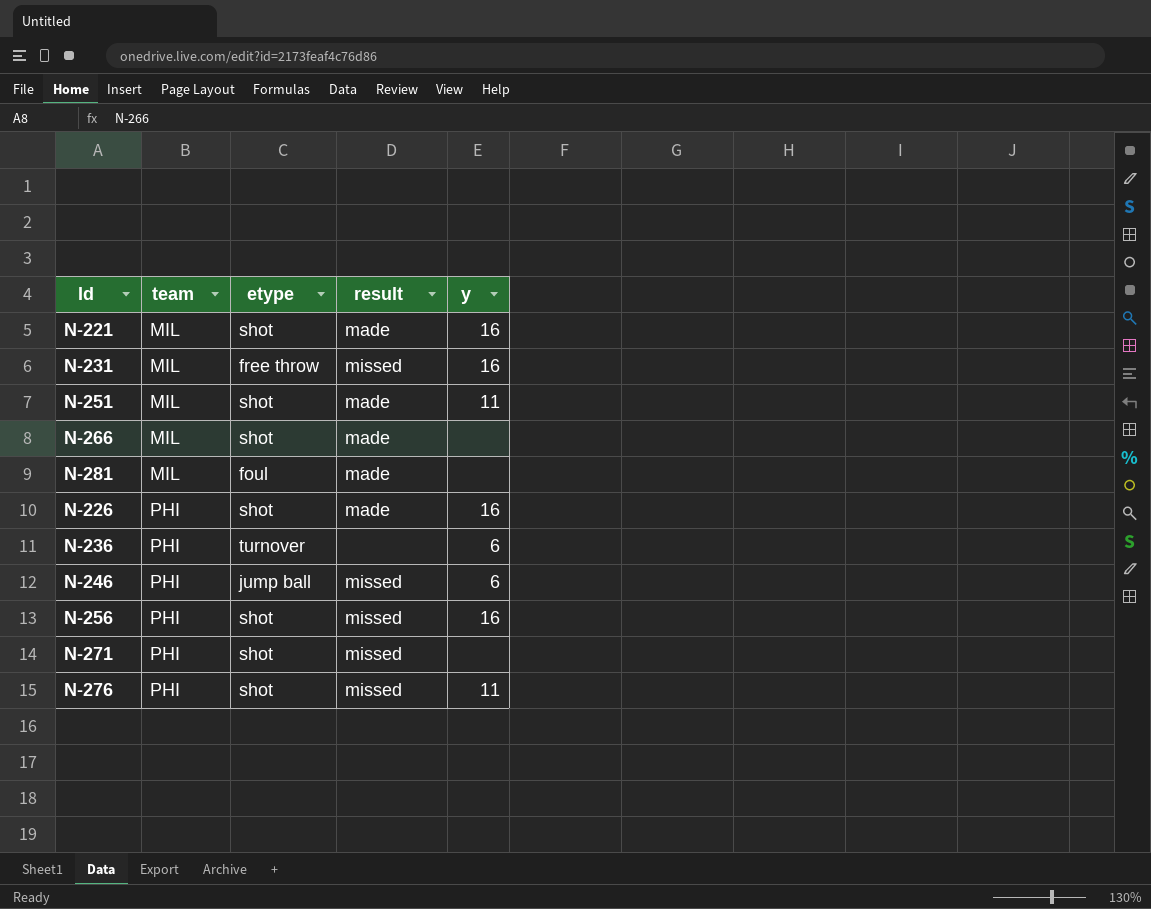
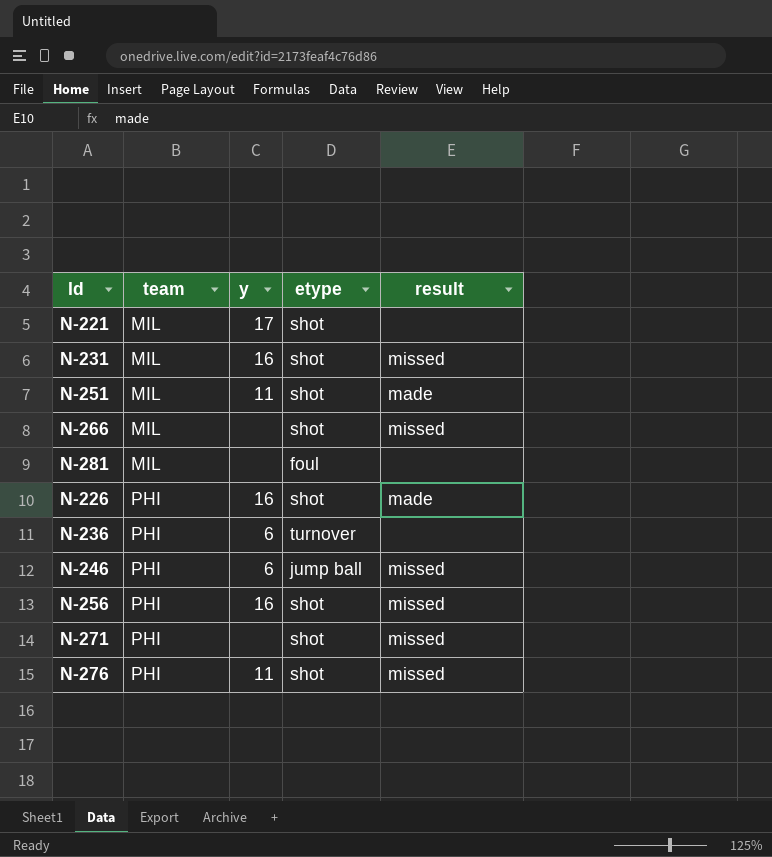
column y | position: 5 -> 3
N-221 | y: 16 -> 17
N-221 | result: made -> none
N-231 | etype: free throw -> shot
N-266 | result: made -> missed
N-281 | result: made -> none

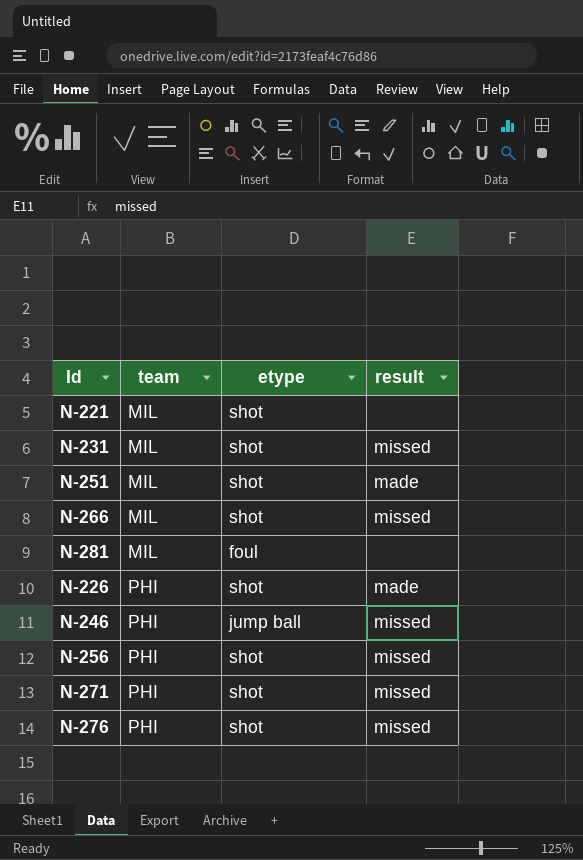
column y | position: 3 -> none
row N-236: PHI | 6 | turnover | none -> none

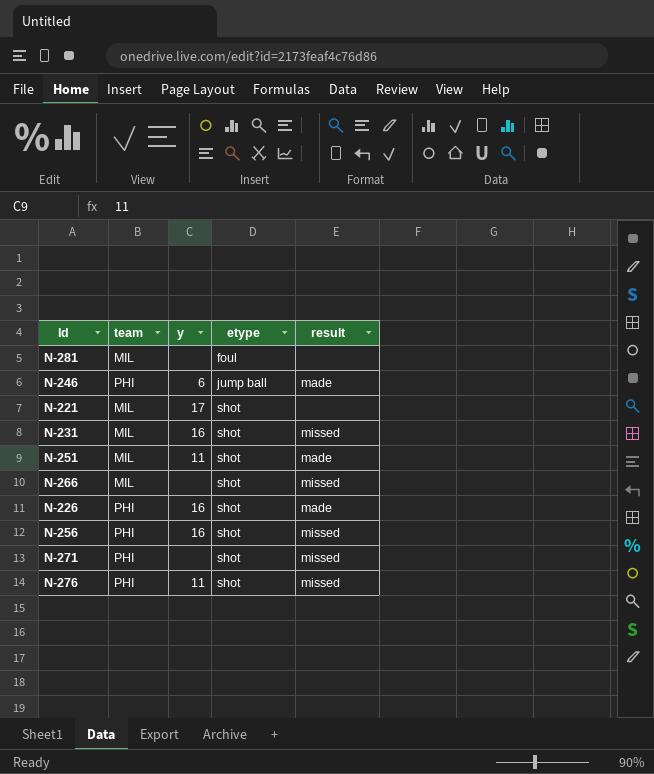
row order: team ascending -> etype ascending
column y | position: none -> 3
N-246 | result: missed -> made

